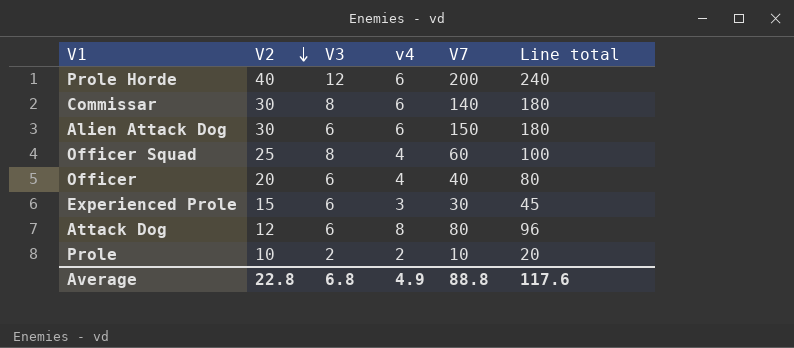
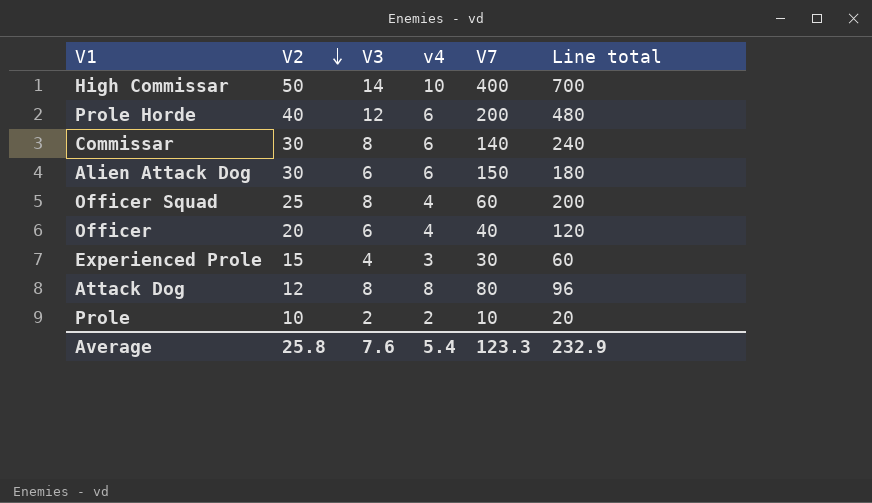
column Line total | formula: [V2] * [v4] -> [V2] * [V3]
row High Commissar: none -> 50 | 14 | 10 | 400 | 700
Experienced Prole | V3: 6 -> 4
Attack Dog | V3: 6 -> 8
Average | V2: 22.8 -> 25.8
Average | V3: 6.8 -> 7.6
Average | v4: 4.9 -> 5.4
Average | V7: 88.8 -> 123.3
Average | Line total: 117.6 -> 232.9

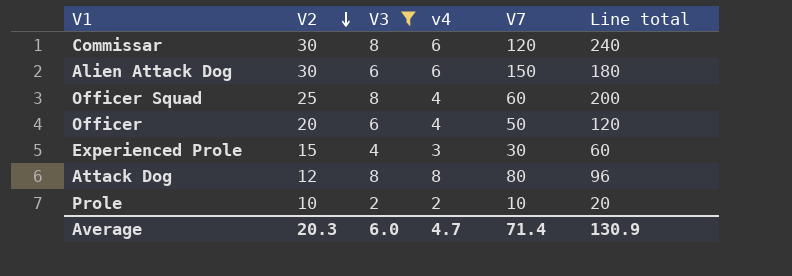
filter: none -> V3 <= 8
Commissar | V7: 140 -> 120
Officer | V7: 40 -> 50
Average | V2: 25.8 -> 20.3
Average | V3: 7.6 -> 6.0
Average | v4: 5.4 -> 4.7
Average | V7: 123.3 -> 71.4
Average | Line total: 232.9 -> 130.9

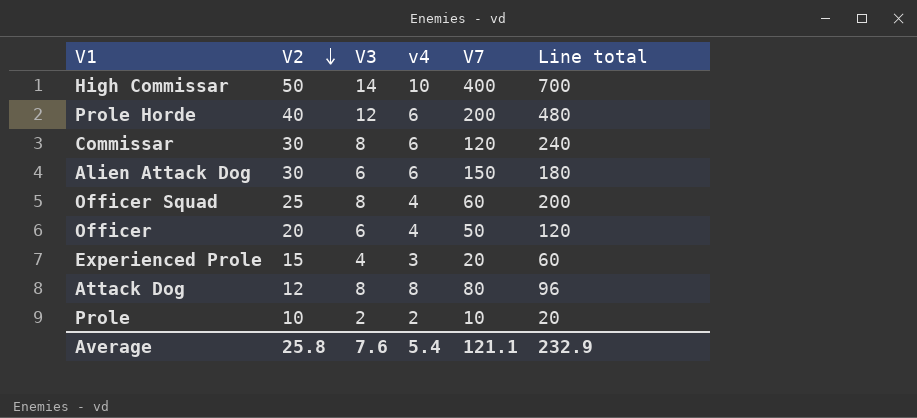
filter: V3 <= 8 -> none
Experienced Prole | V7: 30 -> 20
Average | V2: 20.3 -> 25.8
Average | V3: 6.0 -> 7.6
Average | v4: 4.7 -> 5.4
Average | V7: 71.4 -> 121.1
Average | Line total: 130.9 -> 232.9

